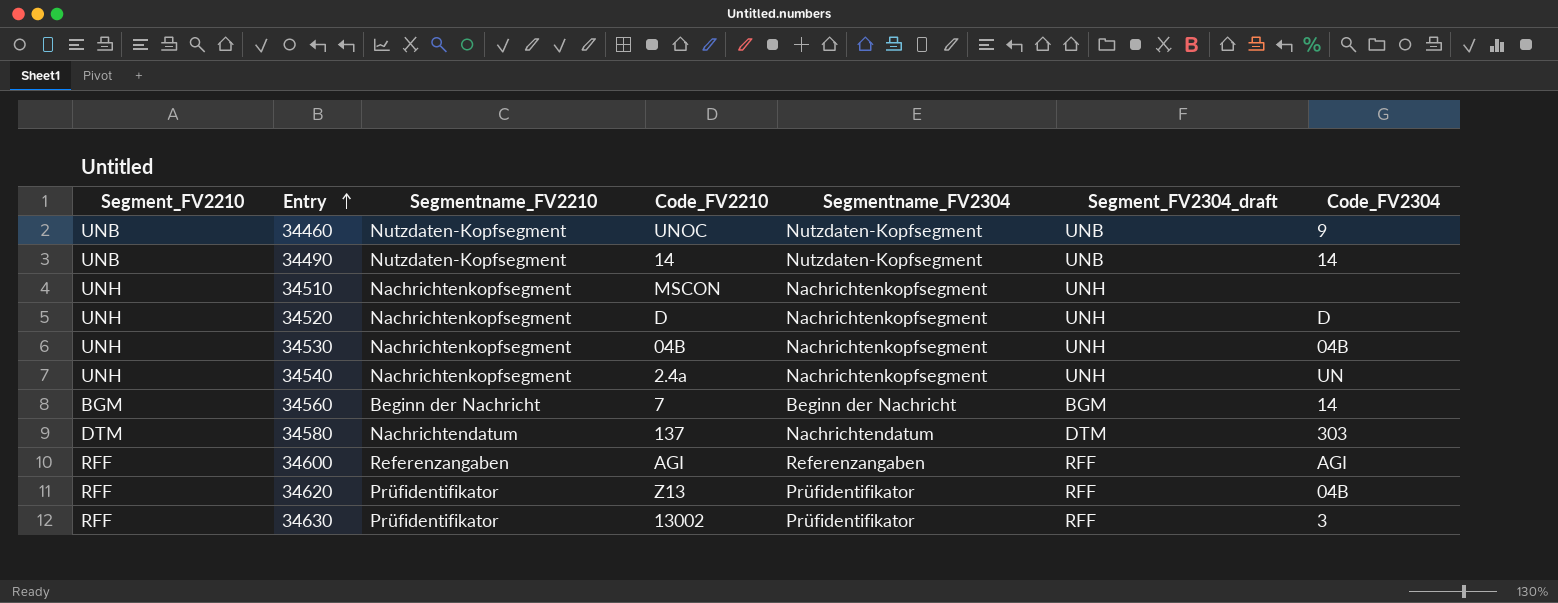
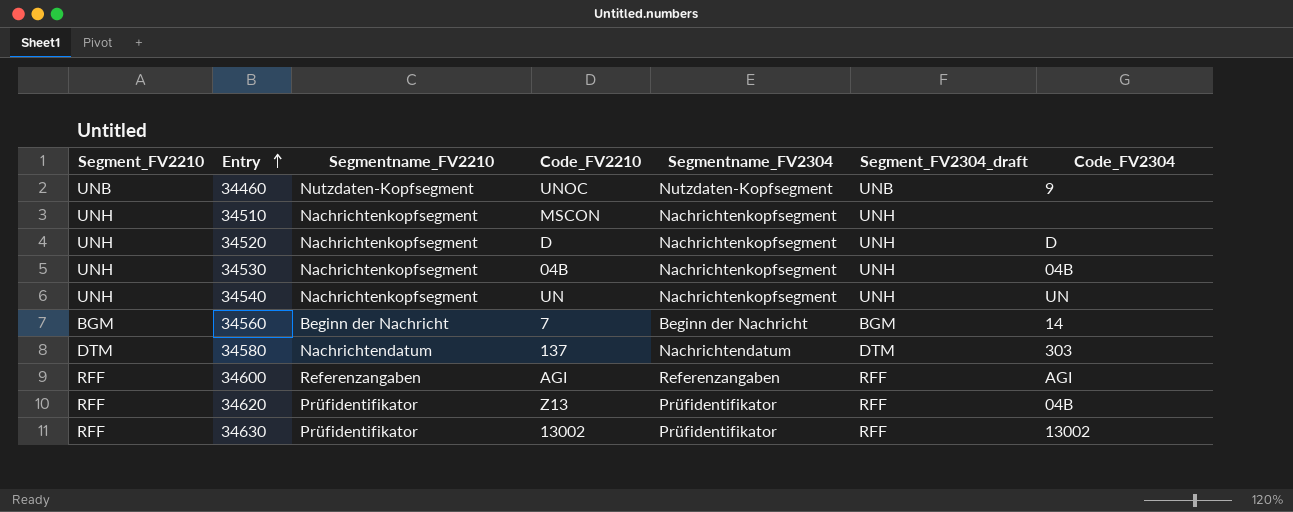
row 34490: UNB | Nutzdaten-Kopfsegment | 14 | Nutzdaten-Kopfsegment | UNB | 14 -> none
34540 | Code_FV2210: 2.4a -> UN
34630 | Code_FV2304: 3 -> 13002

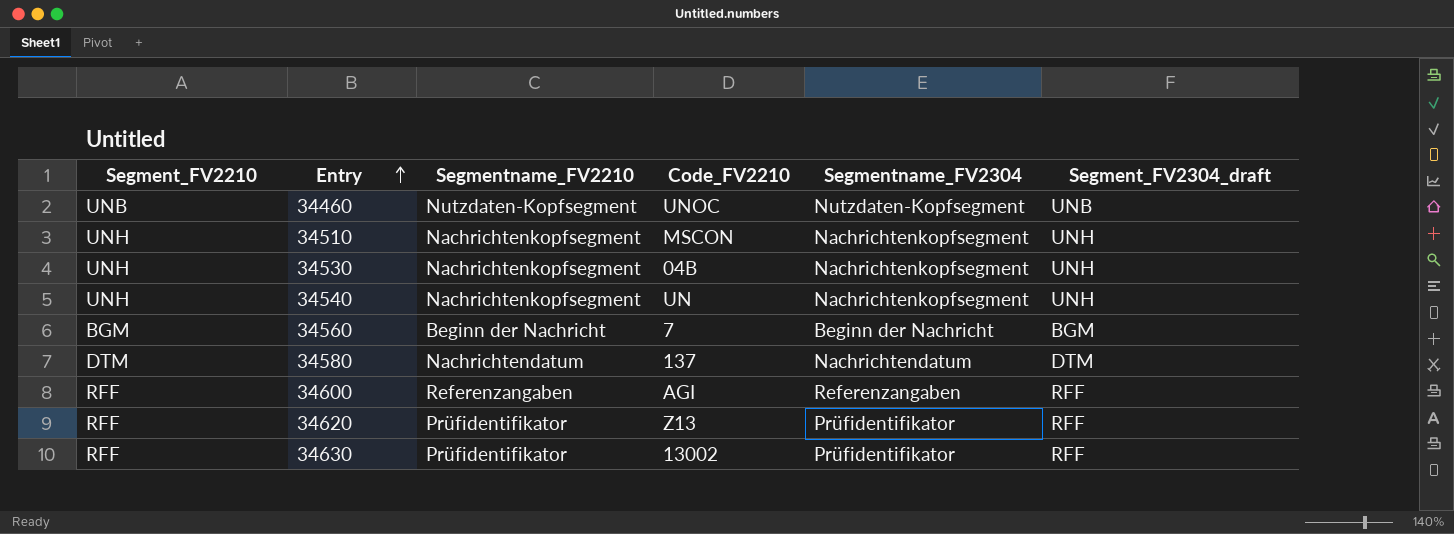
column Code_FV2304 | position: 7 -> none
row 34520: UNH | Nachrichtenkopfsegment | D | Nachrichtenkopfsegment | UNH | D -> none

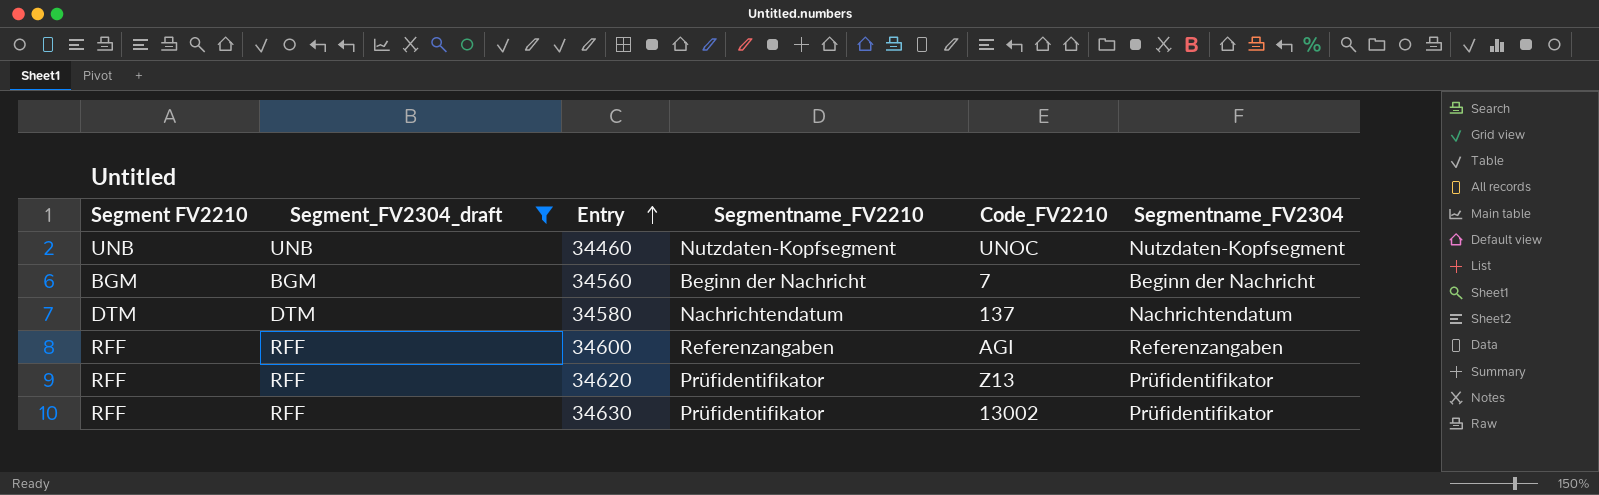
filter: none -> Segment_FV2304_draft != UNH
column name: Segment_FV2210 -> Segment FV2210
column Segment_FV2304_draft | position: 6 -> 2

